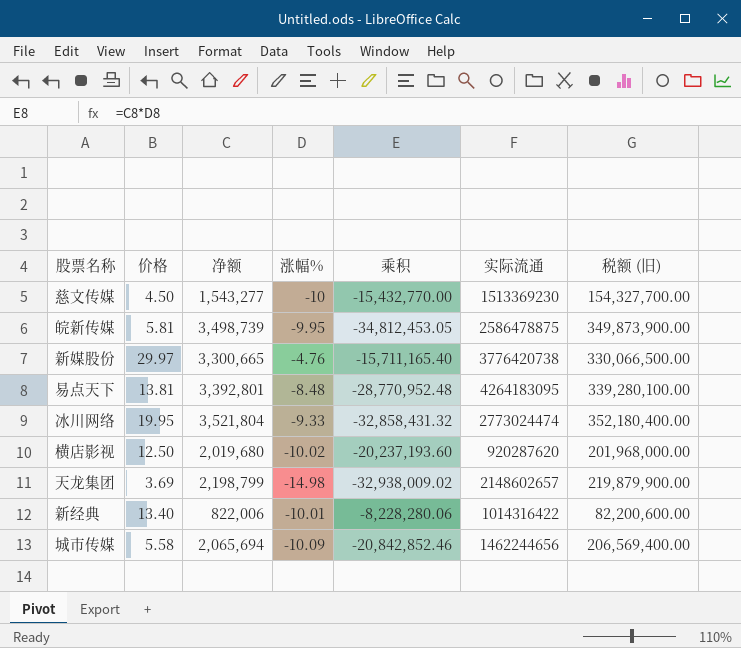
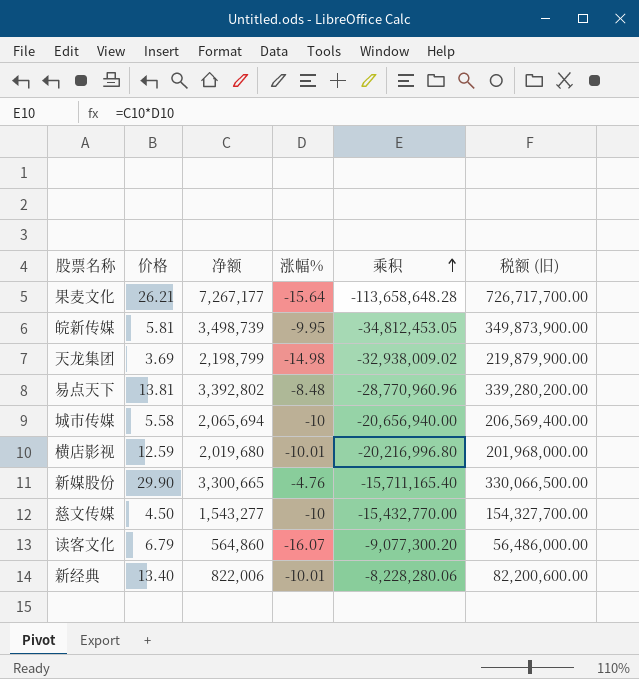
row order: none -> 乘积 ascending
column 实际流通 | position: 6 -> none
row 冰川网络: 19.95 | 3,521,804 | -9.33 | -32,858,431.32 | 2773024474 | 352,180,400.00 -> none
row 果麦文化: none -> 26.21 | 7,267,177 | -15.64 | -113,658,648.28 | 726,717,700.00
易点天下 | 净额: 3,392,801 -> 3,392,802
易点天下 | 乘积: -28,770,952.48 -> -28,770,960.96
易点天下 | 税额 (旧): 339,280,100.00 -> 339,280,200.00
城市传媒 | 涨幅%: -10.09 -> -10
城市传媒 | 乘积: -20,842,852.46 -> -20,656,940.00
横店影视 | 价格: 12.50 -> 12.59
横店影视 | 涨幅%: -10.02 -> -10.01
横店影视 | 乘积: -20,237,193.60 -> -20,216,996.80
新媒股份 | 价格: 29.97 -> 29.90
row 读客文化: none -> 6.79 | 564,860 | -16.07 | -9,077,300.20 | 56,486,000.00

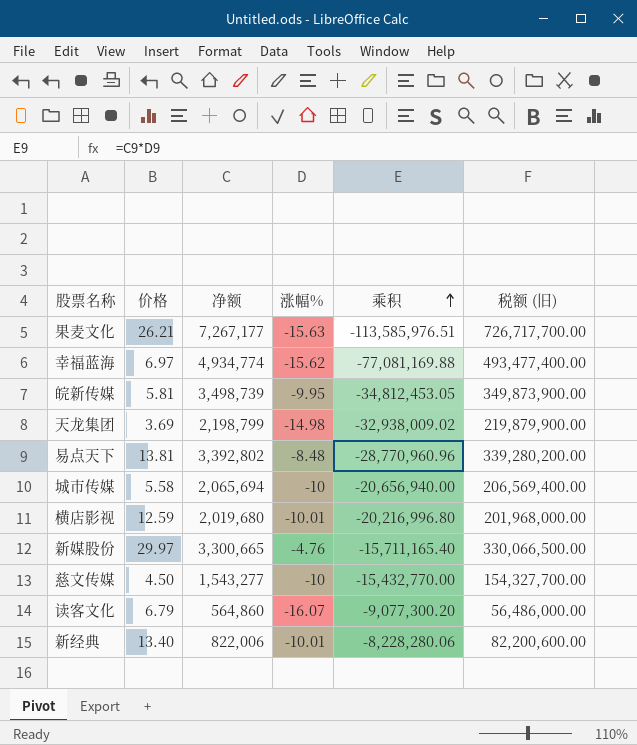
果麦文化 | 涨幅%: -15.64 -> -15.63
果麦文化 | 乘积: -113,658,648.28 -> -113,585,976.51
row 幸福蓝海: none -> 6.97 | 4,934,774 | -15.62 | -77,081,169.88 | 493,477,400.00
新媒股份 | 价格: 29.90 -> 29.97

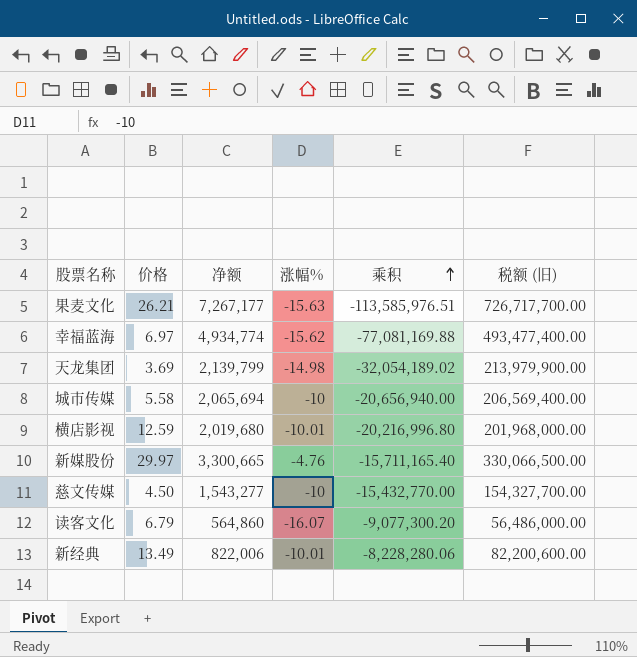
row 皖新传媒: 5.81 | 3,498,739 | -9.95 | -34,812,453.05 | 349,873,900.00 -> none
row 易点天下: 13.81 | 3,392,802 | -8.48 | -28,770,960.96 | 339,280,200.00 -> none
天龙集团 | 净额: 2,198,799 -> 2,139,799
天龙集团 | 乘积: -32,938,009.02 -> -32,054,189.02
天龙集团 | 税额 (旧): 219,879,900.00 -> 213,979,900.00
新经典 | 价格: 13.40 -> 13.49

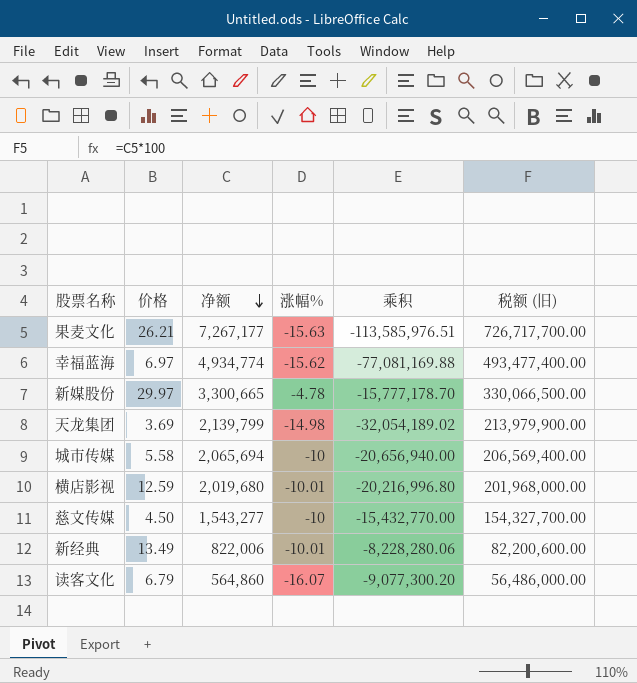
row order: 乘积 ascending -> 净额 descending
新媒股份 | 涨幅%: -4.76 -> -4.78
新媒股份 | 乘积: -15,711,165.40 -> -15,777,178.70

